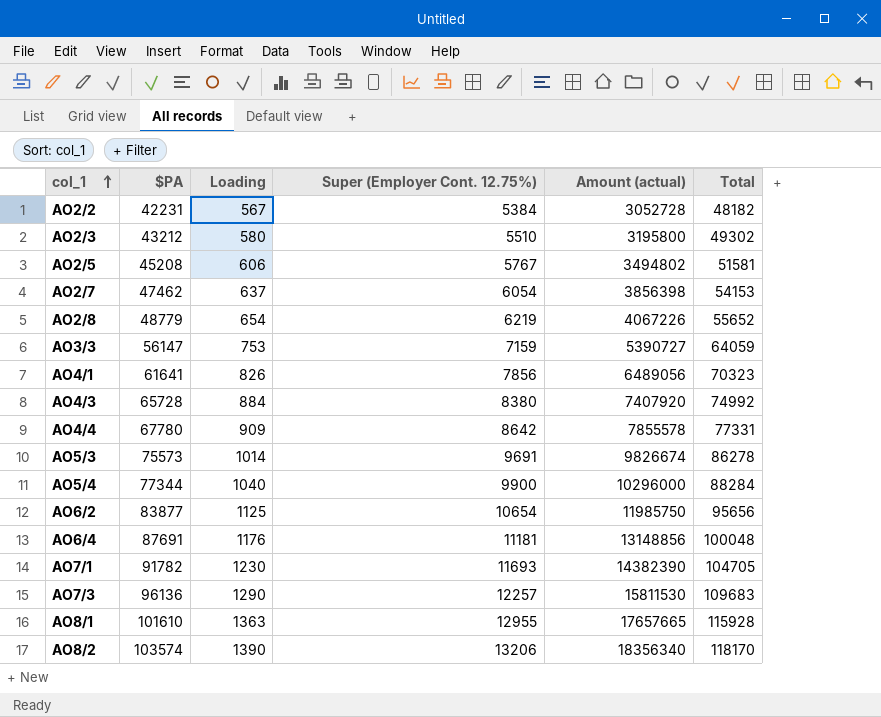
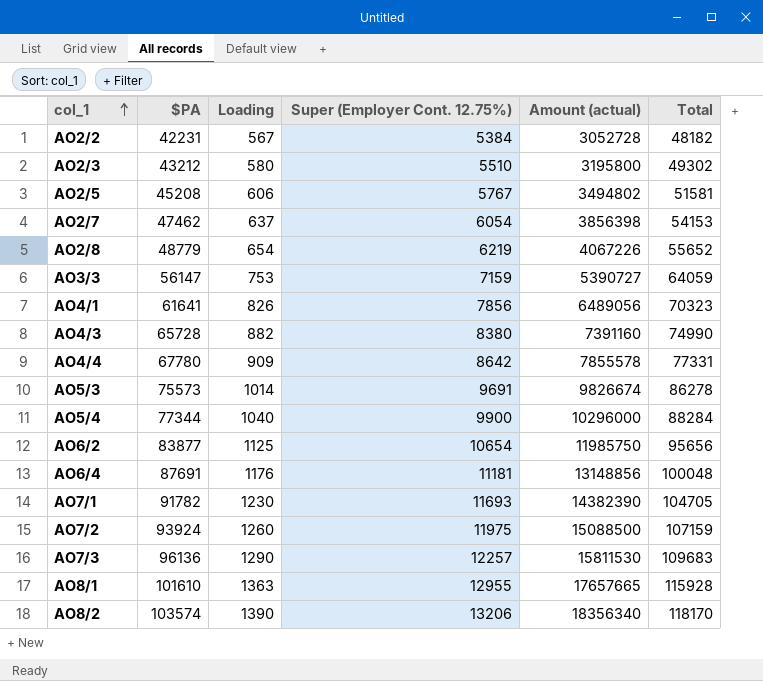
AO4/3 | Loading: 884 -> 882
AO4/3 | Amount (actual): 7407920 -> 7391160
AO4/3 | Total: 74992 -> 74990
row AO7/2: none -> 93924 | 1260 | 11975 | 15088500 | 107159

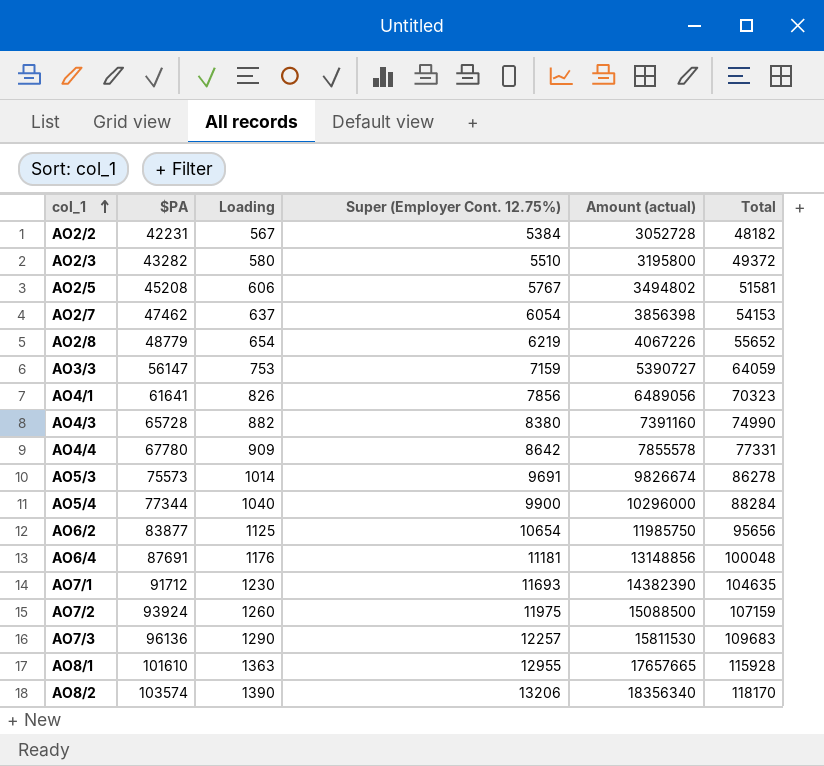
AO2/3 | $PA: 43212 -> 43282
AO2/3 | Total: 49302 -> 49372
AO7/1 | $PA: 91782 -> 91712
AO7/1 | Total: 104705 -> 104635

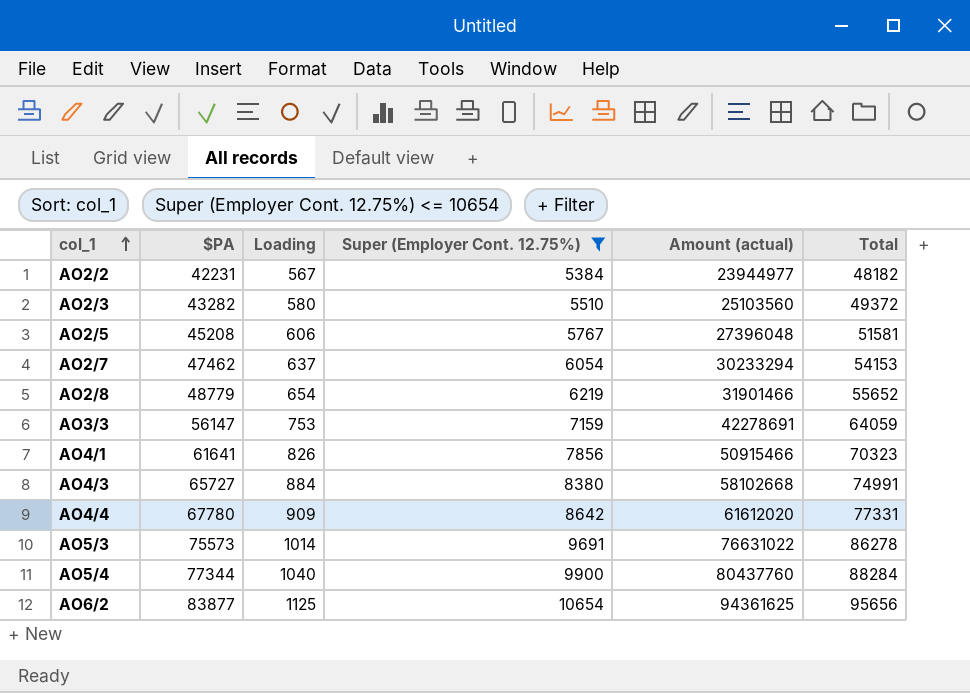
filter: none -> Super (Employer Cont. 12.75%) <= 10654
column Amount (actual) | formula: [Loading] * [Super (Employer Cont. 12.75%)] -> [$PA] * [Loading]
AO4/3 | $PA: 65728 -> 65727
AO4/3 | Loading: 882 -> 884
AO4/3 | Total: 74990 -> 74991

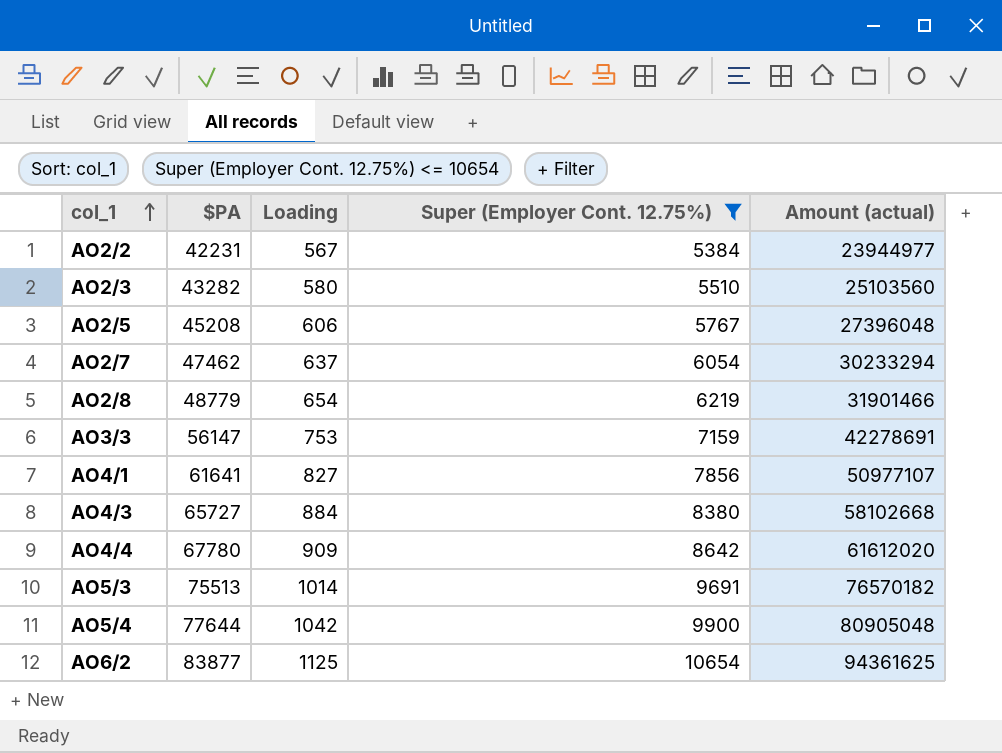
column Total | formula: [$PA] + [Loading] + [Super (Employer Cont. 12.75%)] -> none
AO4/1 | Loading: 826 -> 827
AO4/1 | Amount (actual): 50915466 -> 50977107
AO5/3 | $PA: 75573 -> 75513
AO5/3 | Amount (actual): 76631022 -> 76570182
AO5/4 | $PA: 77344 -> 77644
AO5/4 | Loading: 1040 -> 1042
AO5/4 | Amount (actual): 80437760 -> 80905048

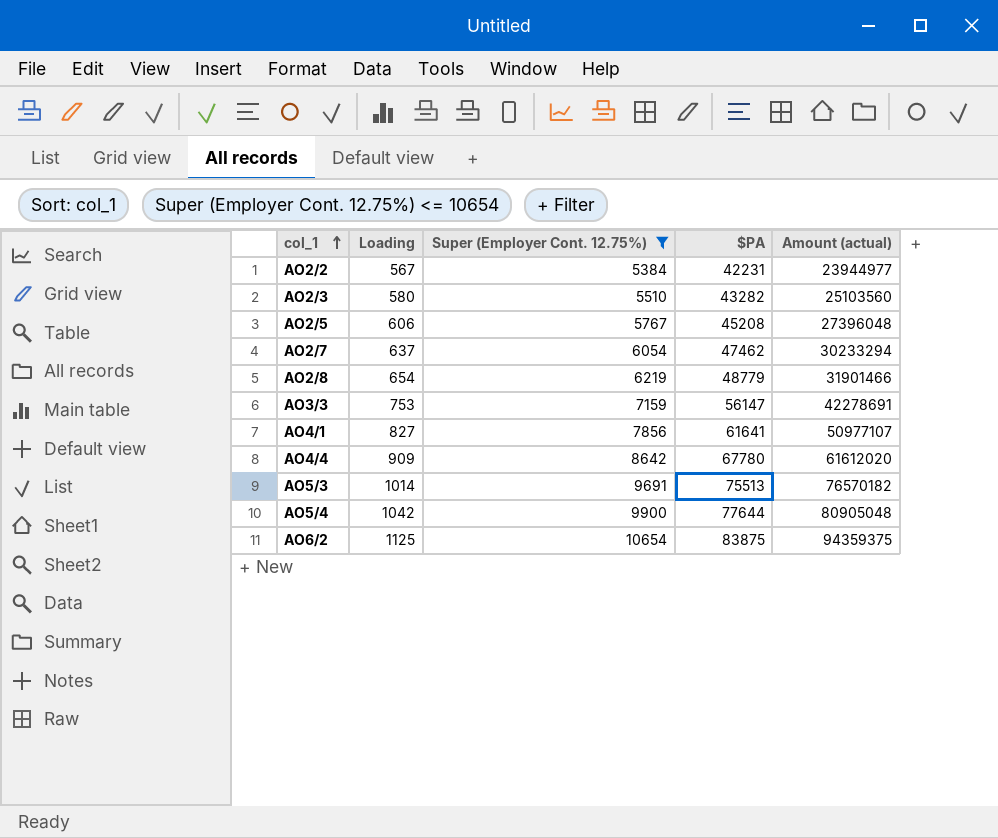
column $PA | position: 2 -> 4
row AO4/3: 65727 | 884 | 8380 | 58102668 -> none
AO6/2 | $PA: 83877 -> 83875
AO6/2 | Amount (actual): 94361625 -> 94359375

